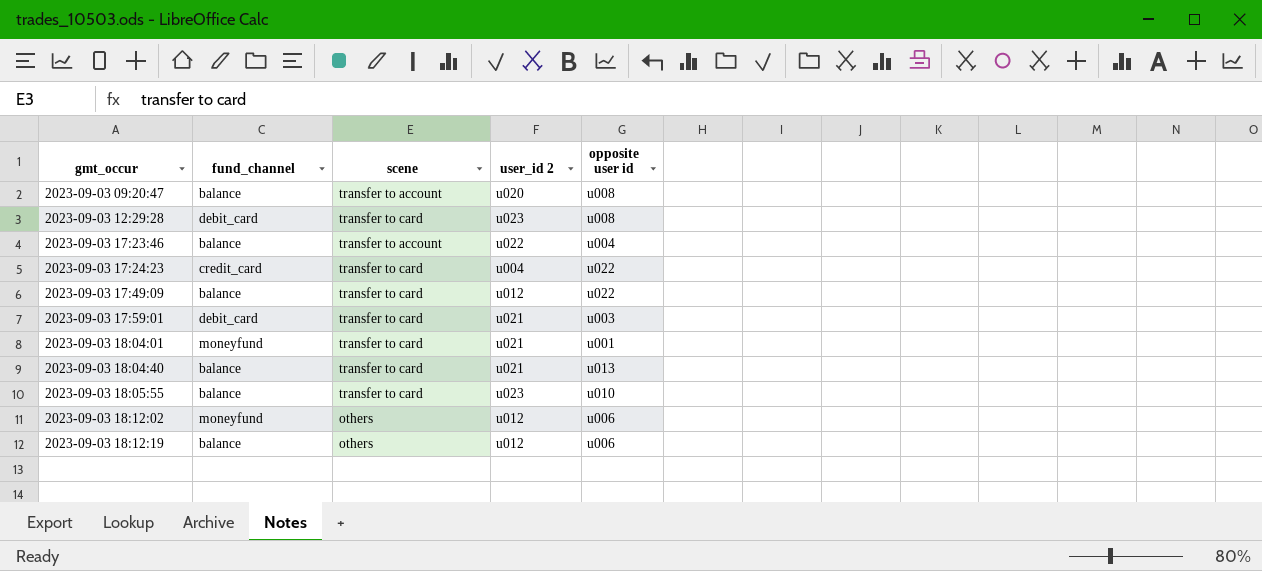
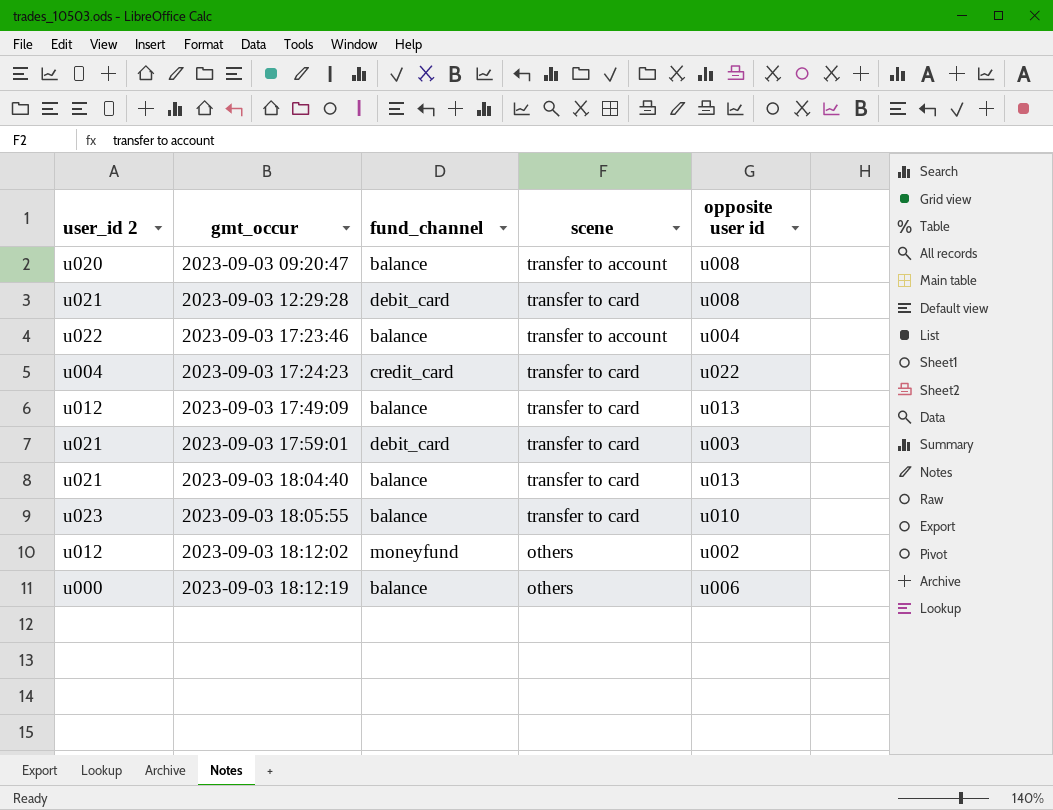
column user_id 2 | position: 4 -> 1
row 2023-09-03 18:04:01: moneyfund | transfer to card | u021 | u001 -> none
2023-09-03 12:29:28 | user_id 2: u023 -> u021
2023-09-03 17:49:09 | opposite user id: u022 -> u013
2023-09-03 18:12:02 | opposite user id: u006 -> u002
2023-09-03 18:12:19 | user_id 2: u012 -> u000

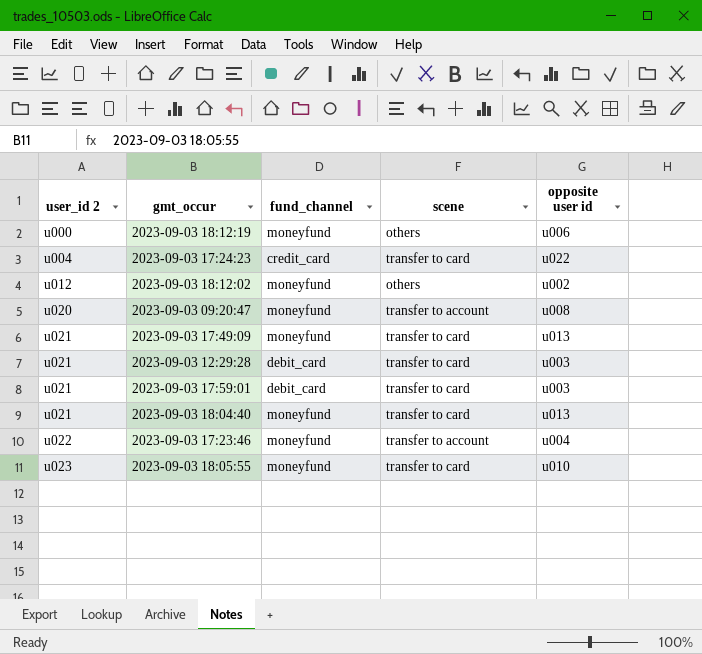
row order: gmt_occur ascending -> user_id 2 ascending
2023-09-03 18:12:19 | fund_channel: balance -> moneyfund
2023-09-03 09:20:47 | fund_channel: balance -> moneyfund
2023-09-03 17:49:09 | user_id 2: u012 -> u021
2023-09-03 17:49:09 | fund_channel: balance -> moneyfund
2023-09-03 12:29:28 | opposite user id: u008 -> u003
2023-09-03 18:04:40 | fund_channel: balance -> moneyfund
2023-09-03 17:23:46 | fund_channel: balance -> moneyfund
2023-09-03 18:05:55 | fund_channel: balance -> moneyfund

